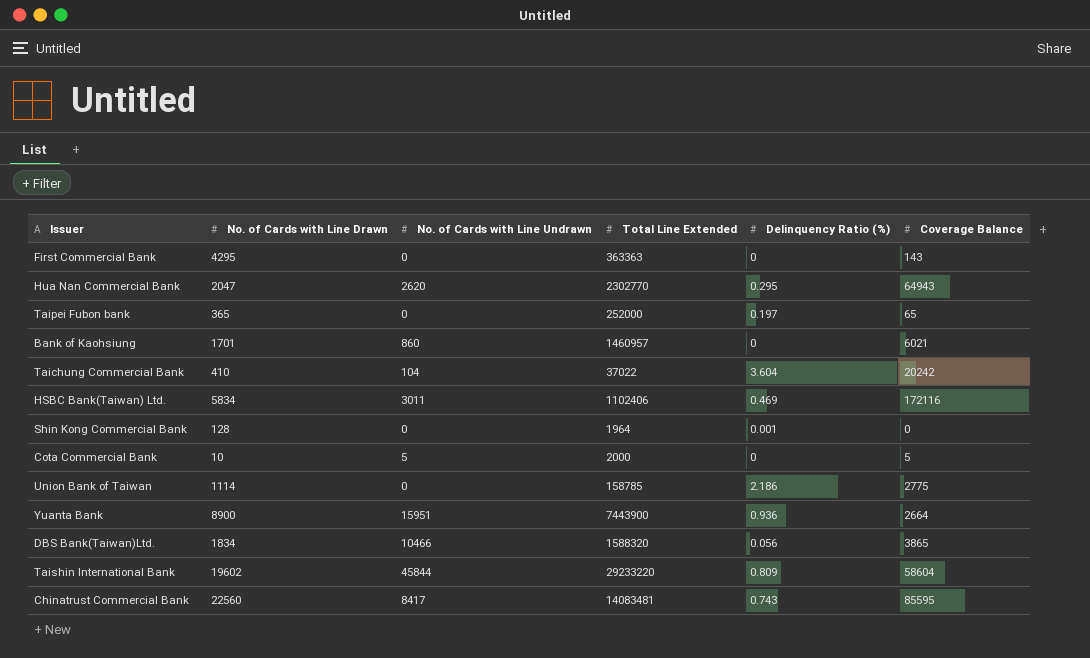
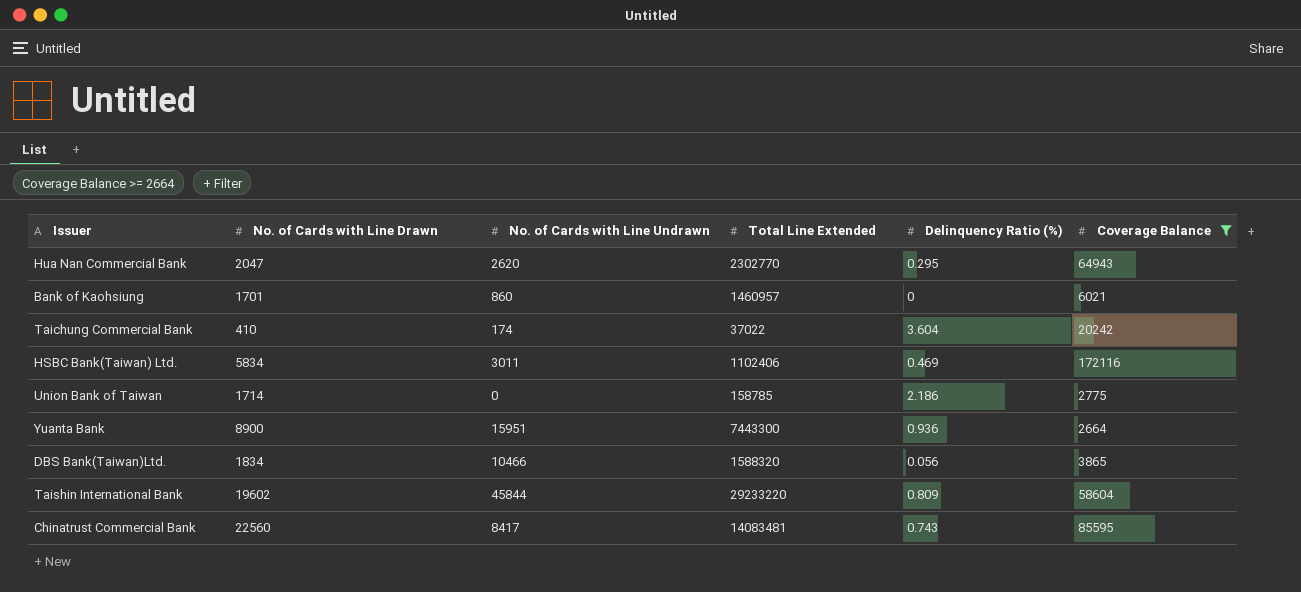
filter: none -> Coverage Balance >= 2664
Taichung Commercial Bank | No. of Cards with Line Undrawn: 104 -> 174
Union Bank of Taiwan | No. of Cards with Line Drawn: 1114 -> 1714
Yuanta Bank | Total Line Extended: 7443900 -> 7443300

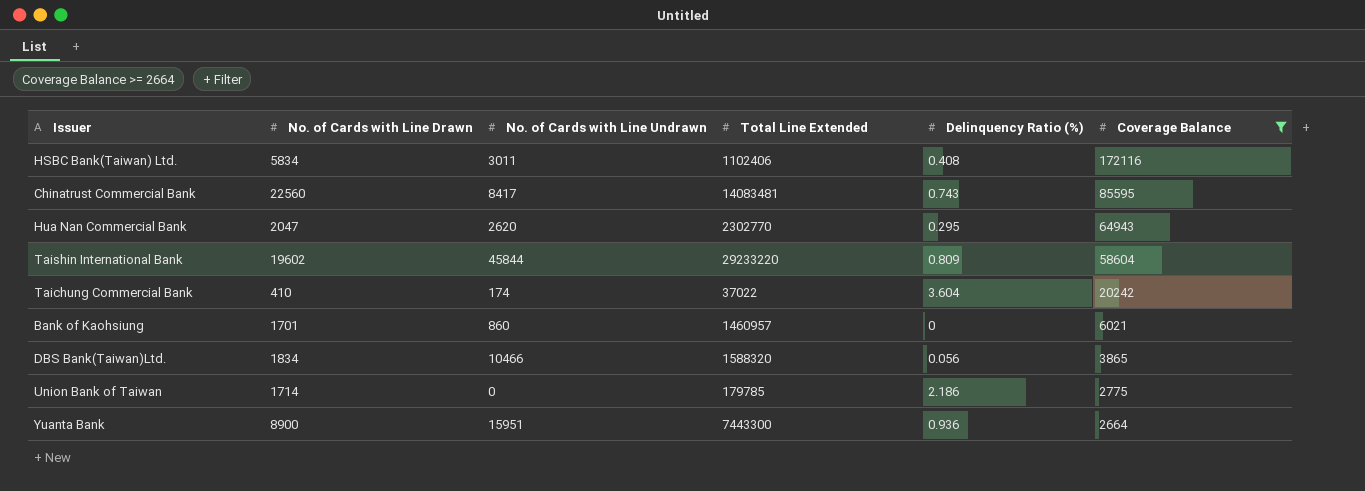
row order: none -> Coverage Balance descending
HSBC Bank(Taiwan) Ltd. | Delinquency Ratio (%): 0.469 -> 0.408
Union Bank of Taiwan | Total Line Extended: 158785 -> 179785

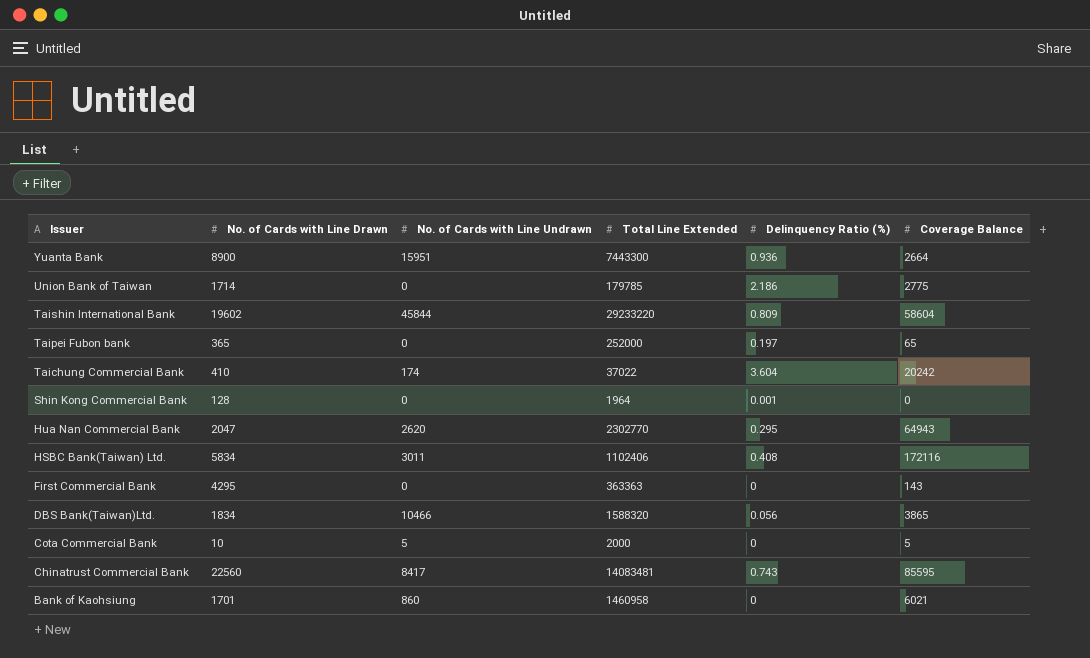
filter: Coverage Balance >= 2664 -> none
row order: Coverage Balance descending -> Issuer descending
Bank of Kaohsiung | Total Line Extended: 1460957 -> 1460958

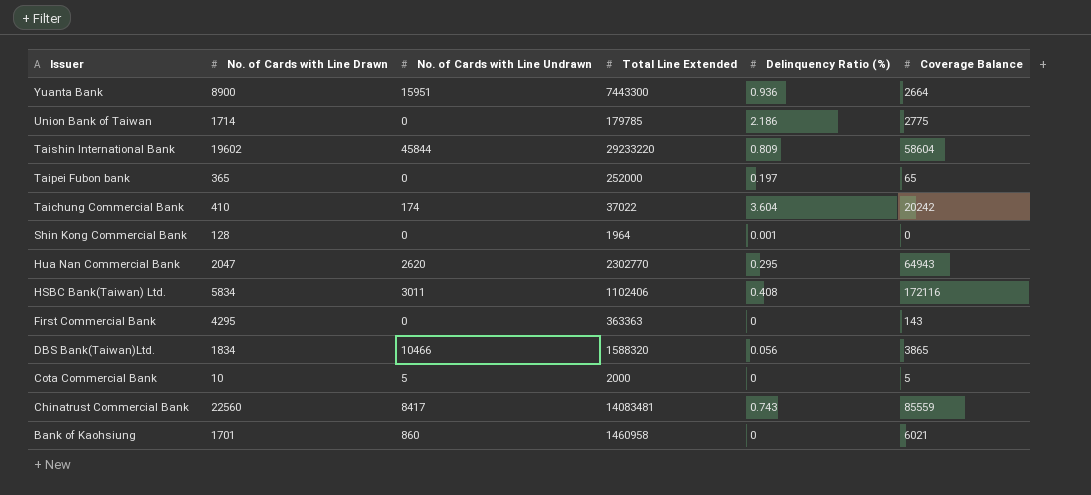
Chinatrust Commercial Bank | Coverage Balance: 85595 -> 85559

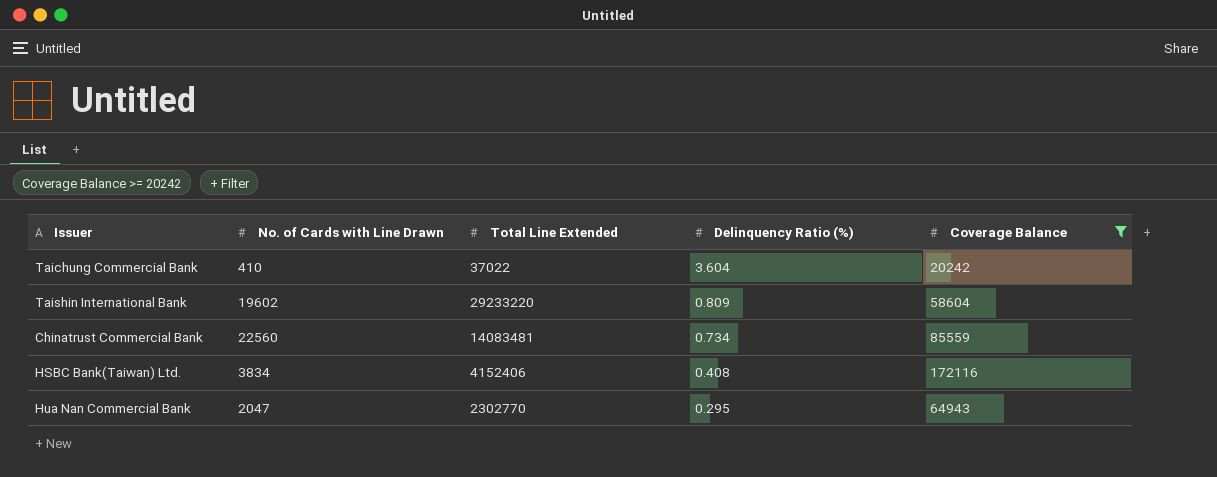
filter: none -> Coverage Balance >= 20242
row order: Issuer descending -> Delinquency Ratio (%) descending
column No. of Cards with Line Undrawn | position: 3 -> none
Chinatrust Commercial Bank | Delinquency Ratio (%): 0.743 -> 0.734
HSBC Bank(Taiwan) Ltd. | No. of Cards with Line Drawn: 5834 -> 3834
HSBC Bank(Taiwan) Ltd. | Total Line Extended: 1102406 -> 4152406

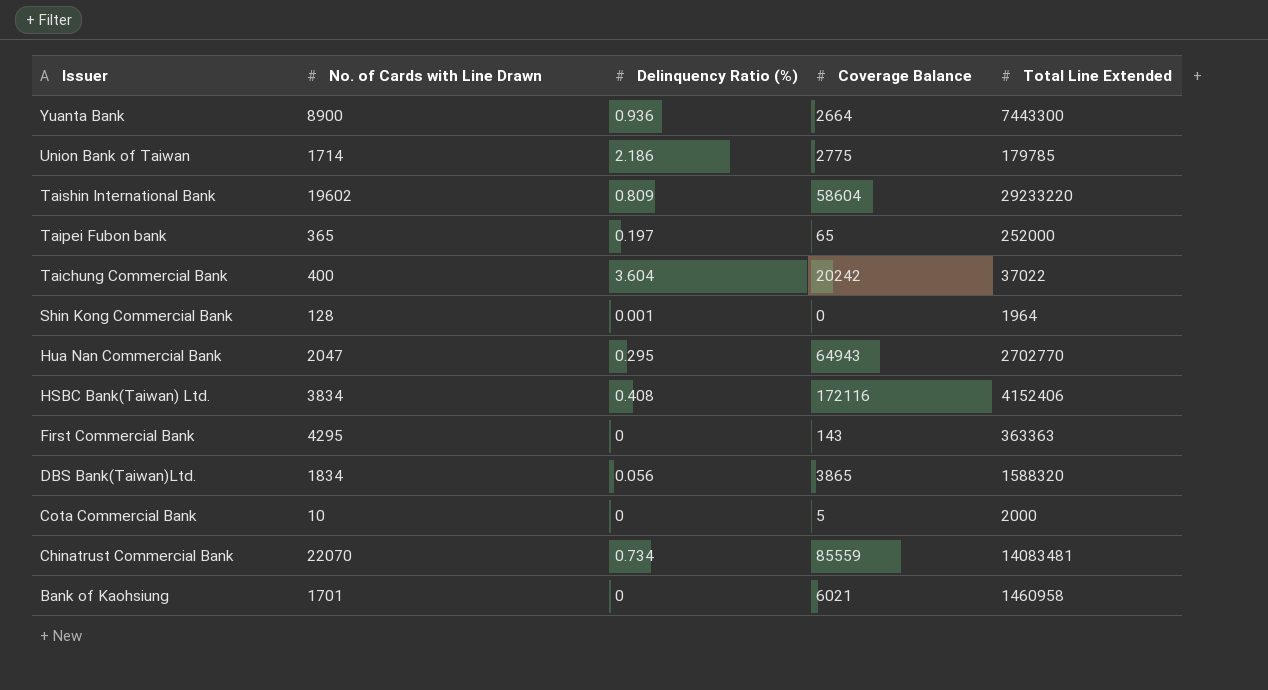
filter: Coverage Balance >= 20242 -> none
row order: Delinquency Ratio (%) descending -> Issuer descending
column Total Line Extended | position: 3 -> 5
Taichung Commercial Bank | No. of Cards with Line Drawn: 410 -> 400
Hua Nan Commercial Bank | Total Line Extended: 2302770 -> 2702770
Chinatrust Commercial Bank | No. of Cards with Line Drawn: 22560 -> 22070

